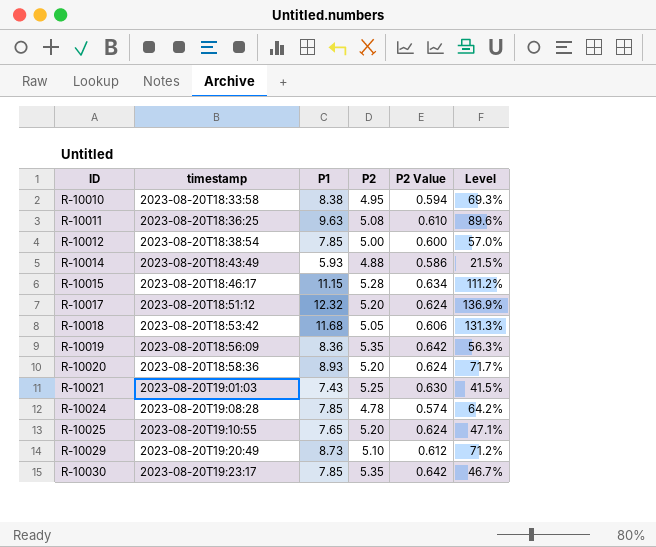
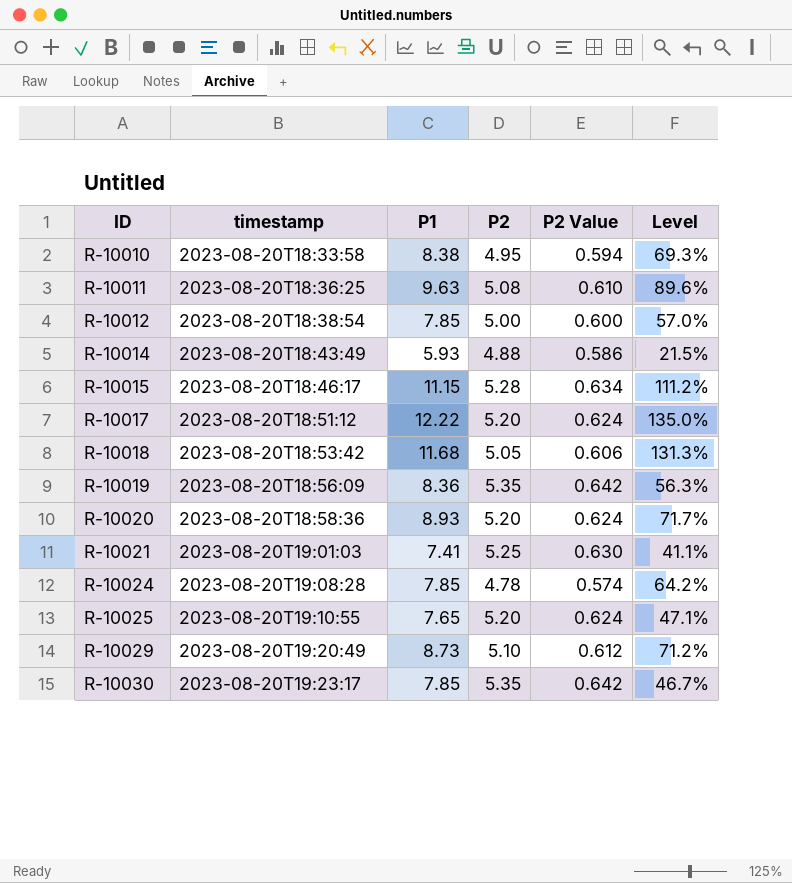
R-10017 | P1: 12.32 -> 12.22
R-10017 | Level: 136.9% -> 135.0%
R-10021 | P1: 7.43 -> 7.41
R-10021 | Level: 41.5% -> 41.1%

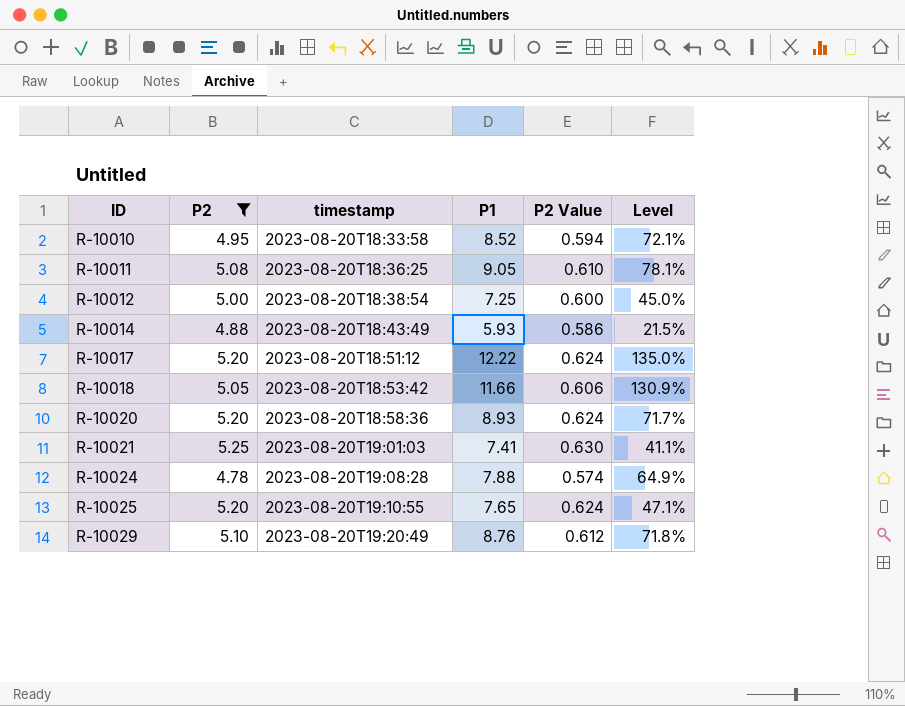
filter: none -> P2 <= 5.25
column P2 | position: 4 -> 2
R-10010 | P1: 8.38 -> 8.52
R-10010 | Level: 69.3% -> 72.1%
R-10011 | P1: 9.63 -> 9.05
R-10011 | Level: 89.6% -> 78.1%
R-10012 | P1: 7.85 -> 7.25
R-10012 | Level: 57.0% -> 45.0%
R-10018 | P1: 11.68 -> 11.66
R-10018 | Level: 131.3% -> 130.9%
R-10024 | P1: 7.85 -> 7.88
R-10024 | Level: 64.2% -> 64.9%
R-10029 | P1: 8.73 -> 8.76
R-10029 | Level: 71.2% -> 71.8%

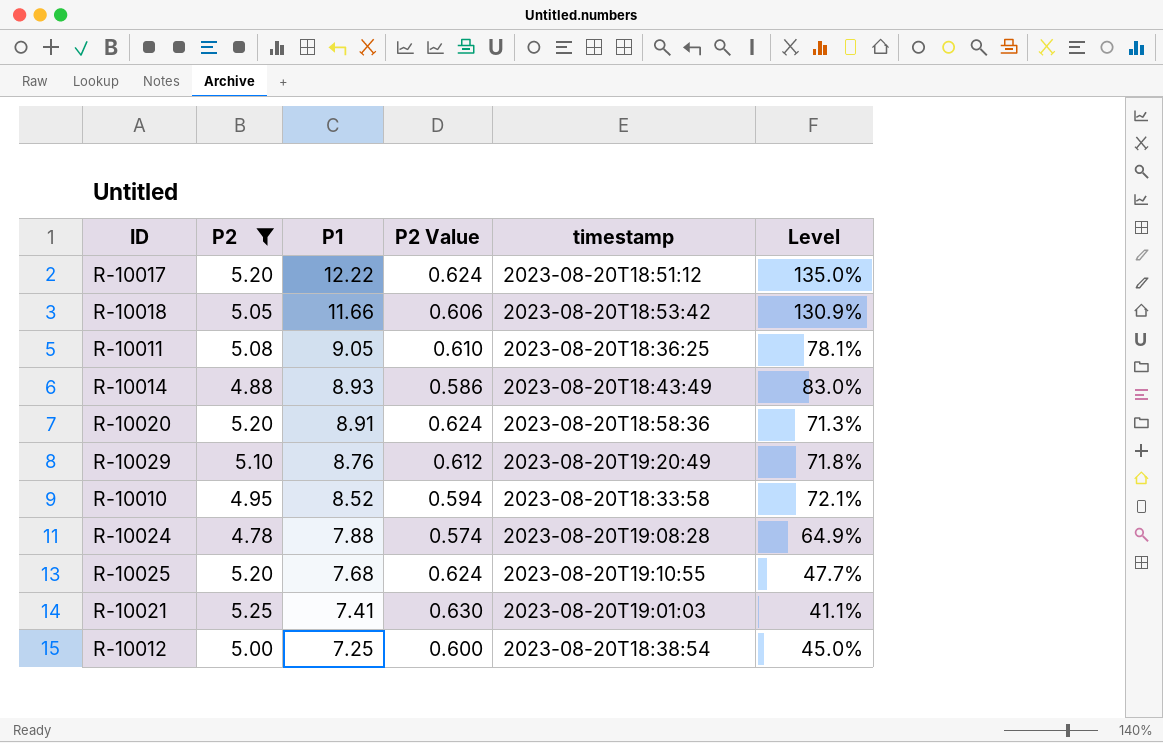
row order: ID ascending -> P1 descending
column timestamp | position: 3 -> 5
R-10014 | P1: 5.93 -> 8.93
R-10014 | Level: 21.5% -> 83.0%
R-10020 | P1: 8.93 -> 8.91
R-10020 | Level: 71.7% -> 71.3%
R-10025 | P1: 7.65 -> 7.68
R-10025 | Level: 47.1% -> 47.7%

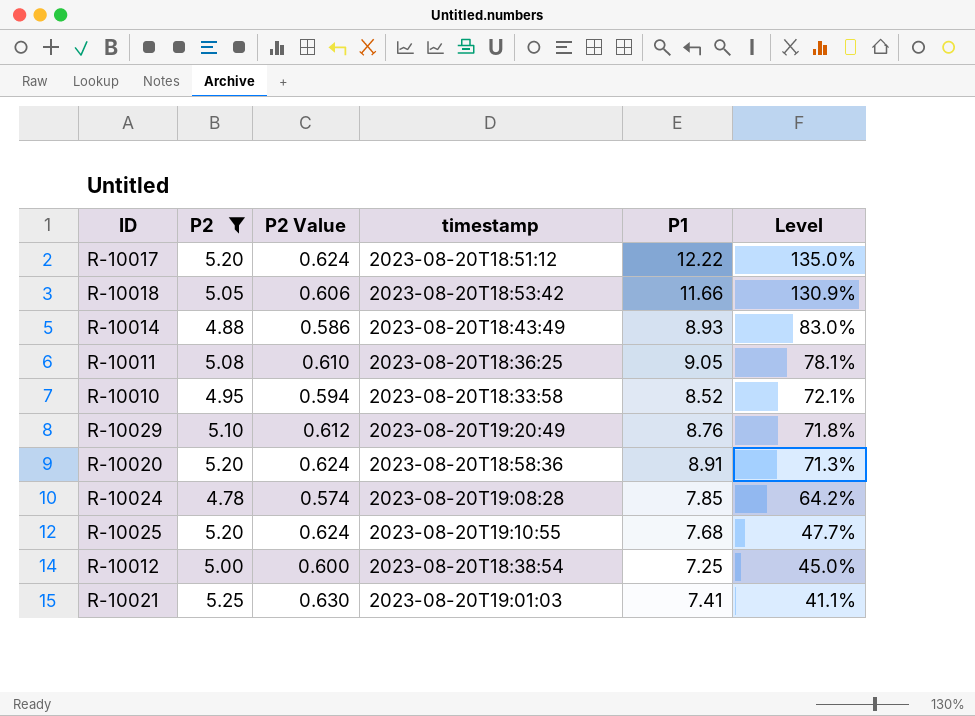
row order: P1 descending -> Level descending
column P1 | position: 3 -> 5
R-10024 | P1: 7.88 -> 7.85
R-10024 | Level: 64.9% -> 64.2%

